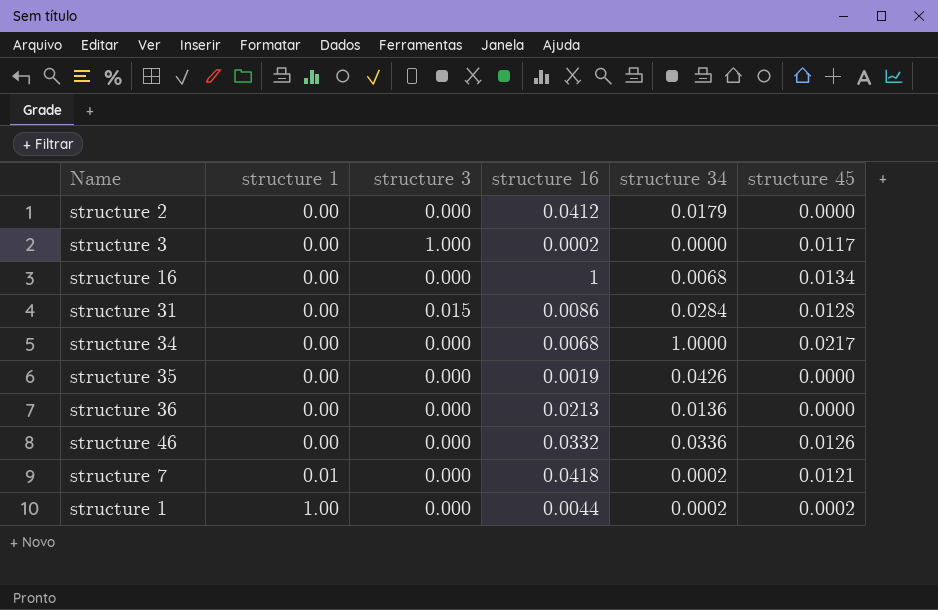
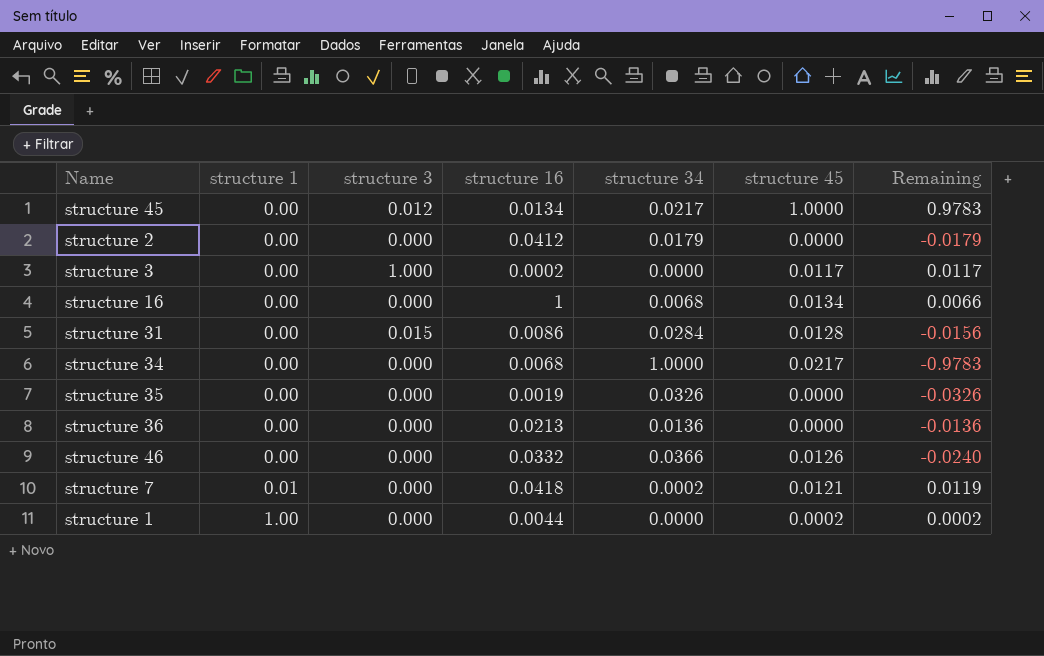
column Remaining | formula: none -> [structure 45] - [structure 34]
row structure 45: none -> 0.00 | 0.012 | 0.0134 | 0.0217 | 1.0000 | 0.9783
structure 35 | structure 34: 0.0426 -> 0.0326
structure 46 | structure 34: 0.0336 -> 0.0366
structure 1 | structure 34: 0.0002 -> 0.0000

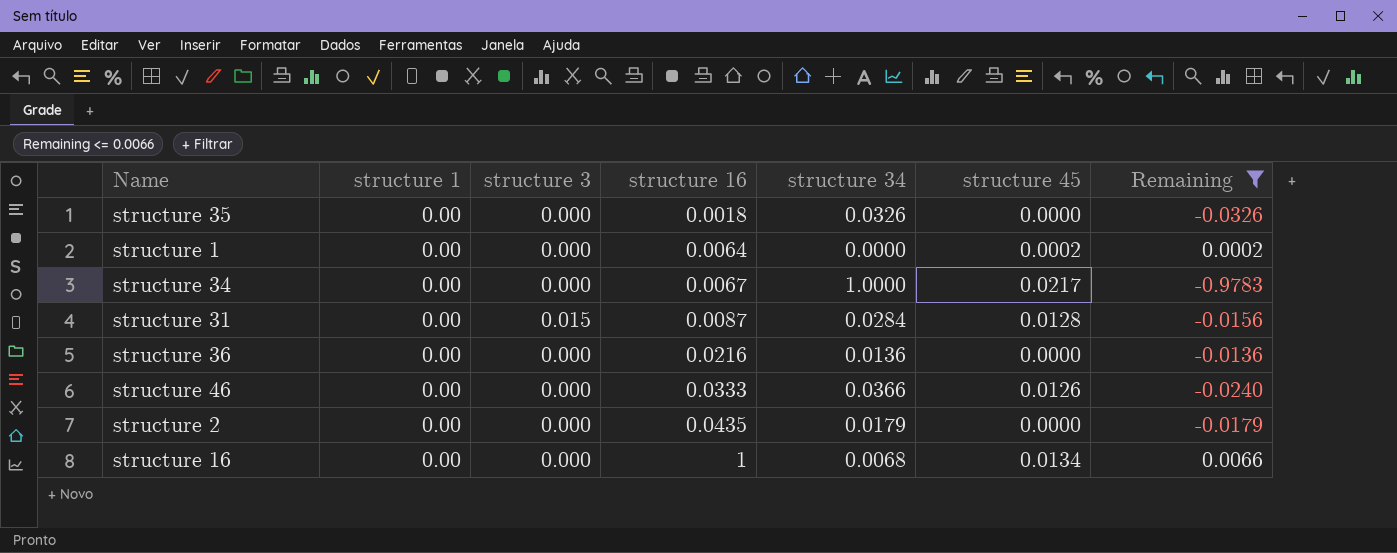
filter: none -> Remaining <= 0.0066
row order: structure 1 ascending -> structure 16 ascending
structure 35 | structure 16: 0.0019 -> 0.0018
structure 1 | structure 1: 1.00 -> 0.00
structure 1 | structure 16: 0.0044 -> 0.0064
structure 34 | structure 16: 0.0068 -> 0.0067
structure 31 | structure 16: 0.0086 -> 0.0087
structure 36 | structure 16: 0.0213 -> 0.0216
structure 46 | structure 16: 0.0332 -> 0.0333
structure 2 | structure 16: 0.0412 -> 0.0435

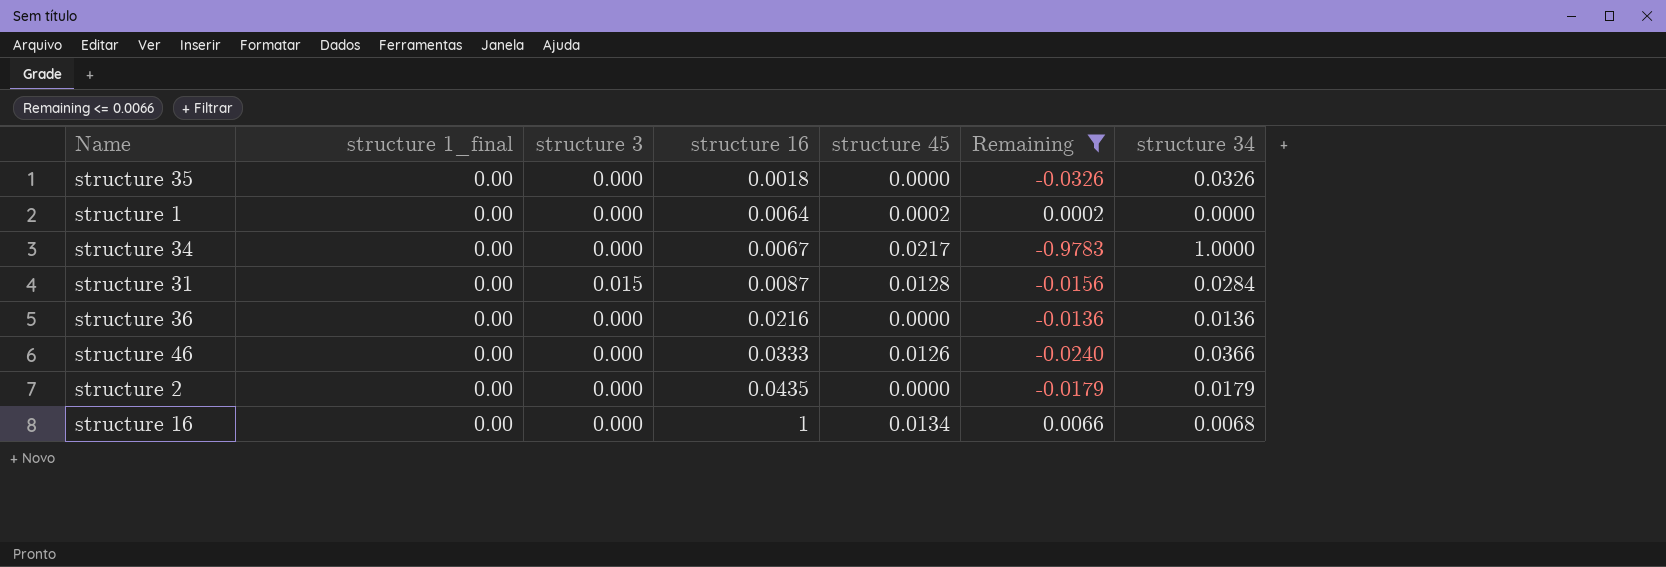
column name: structure 1 -> structure 1_final
column structure 34 | position: 5 -> 7

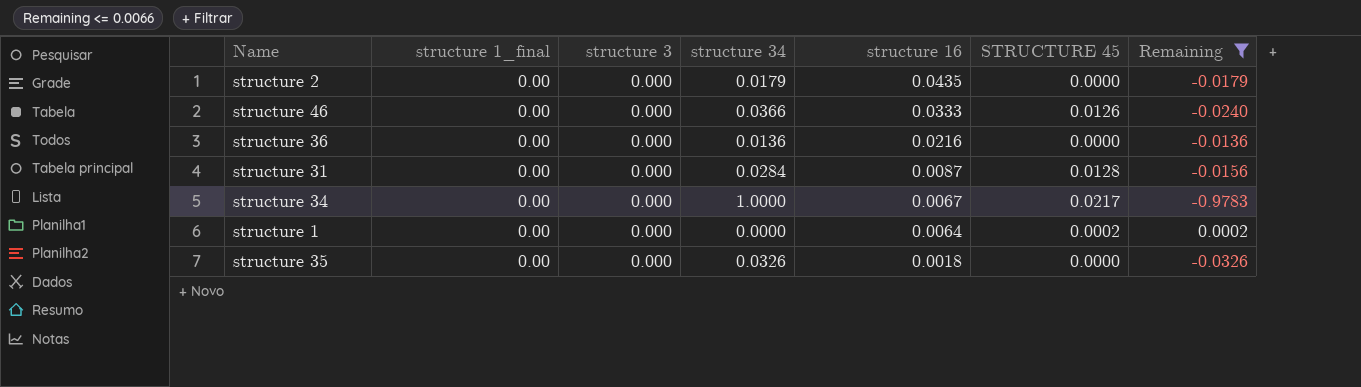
row order: structure 16 ascending -> structure 16 descending
column structure 34 | position: 7 -> 4
column name: structure 45 -> STRUCTURE 45
row structure 16: 0.00 | 0.000 | 1 | 0.0134 | 0.0066 | 0.0068 -> none
structure 31 | structure 3: 0.015 -> 0.000

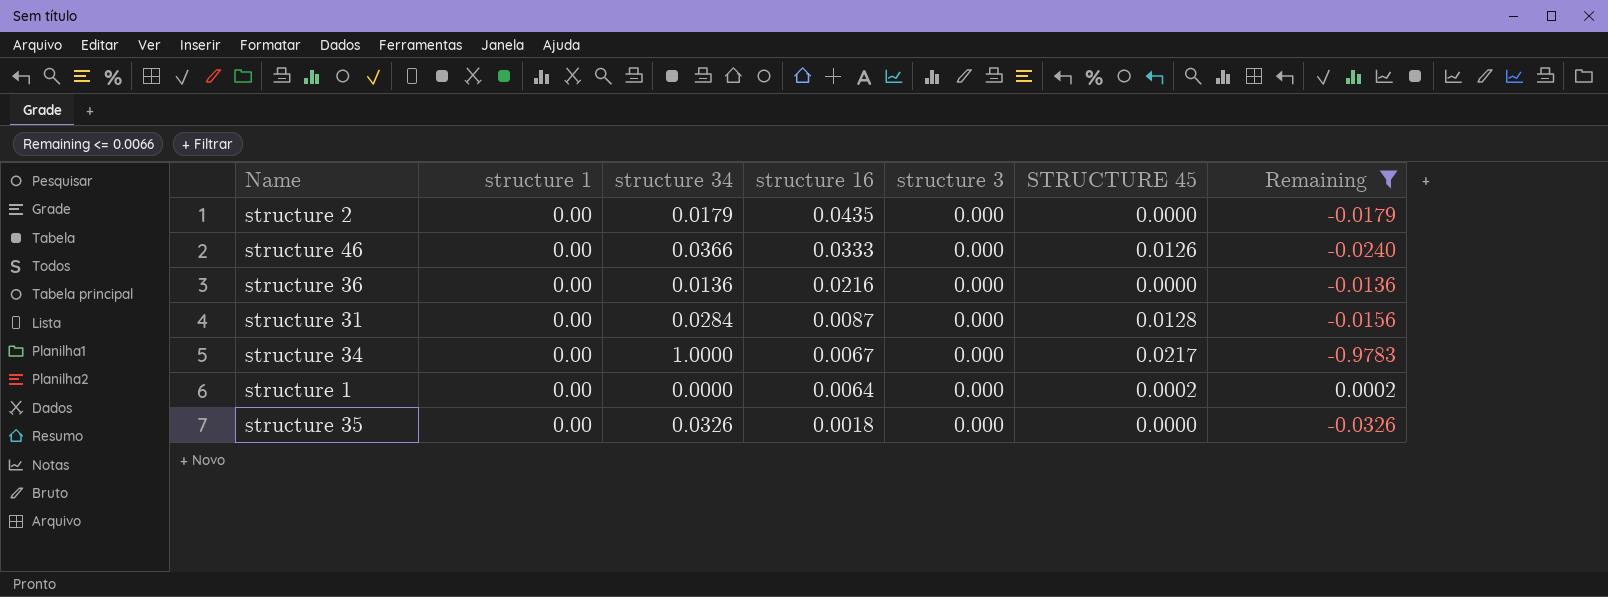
column name: structure 1_final -> structure 1
column structure 3 | position: 3 -> 5

